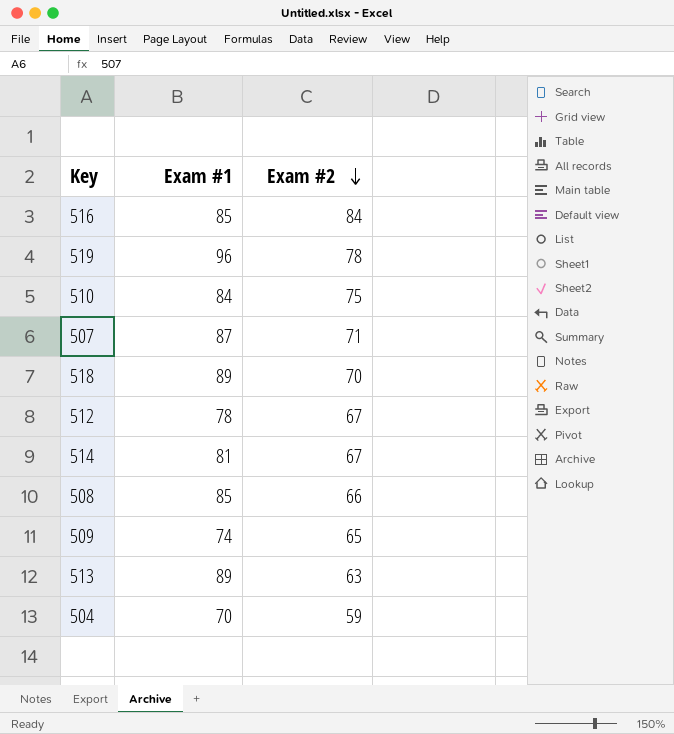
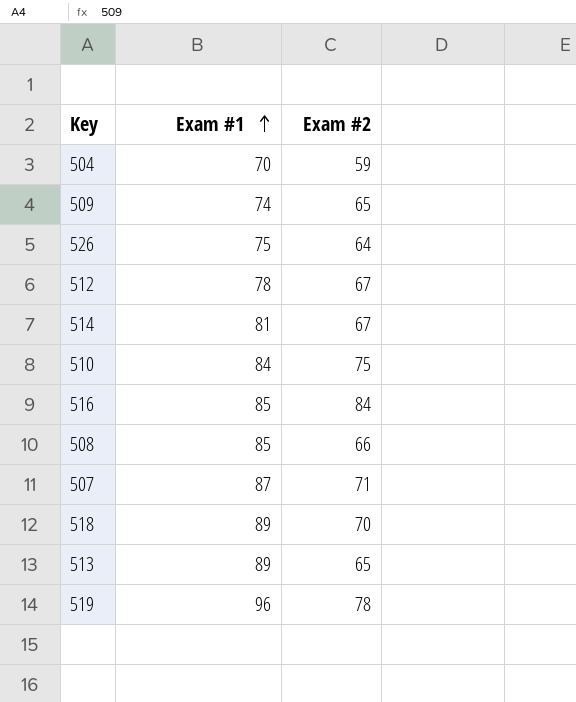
row order: Exam #2 descending -> Exam #1 ascending
row 526: none -> 75 | 64
513 | Exam #2: 63 -> 65

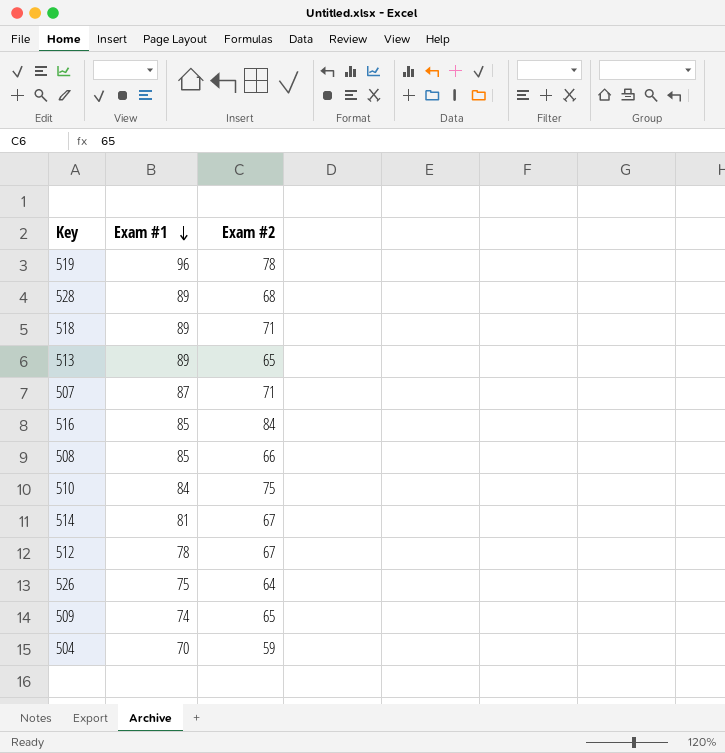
row order: Exam #1 ascending -> Exam #1 descending
row 528: none -> 89 | 68
518 | Exam #2: 70 -> 71

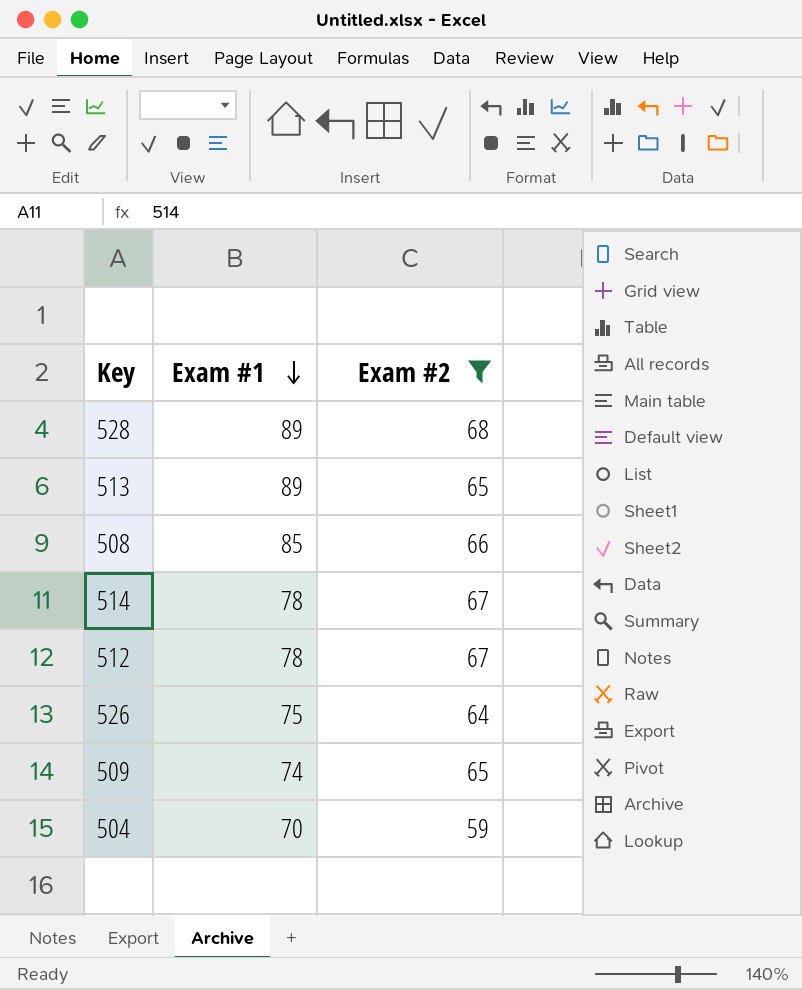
filter: none -> Exam #2 <= 68
514 | Exam #1: 81 -> 78

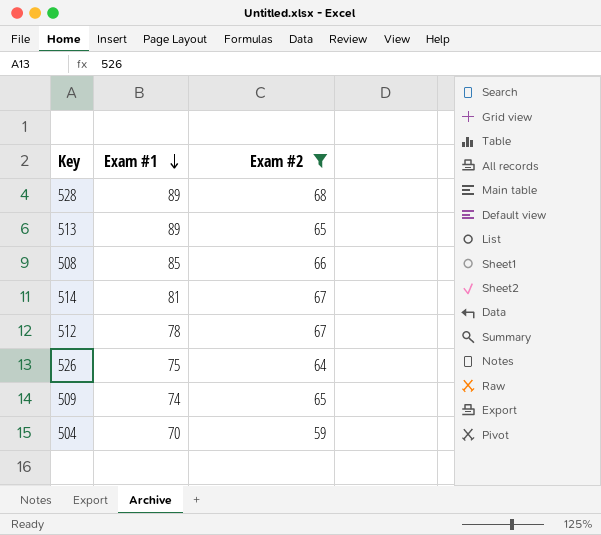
514 | Exam #1: 78 -> 81

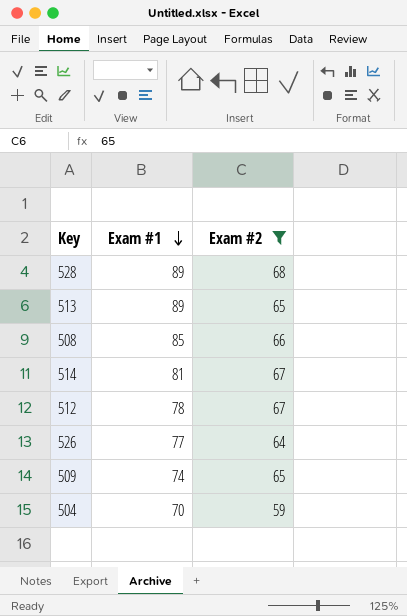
526 | Exam #1: 75 -> 77

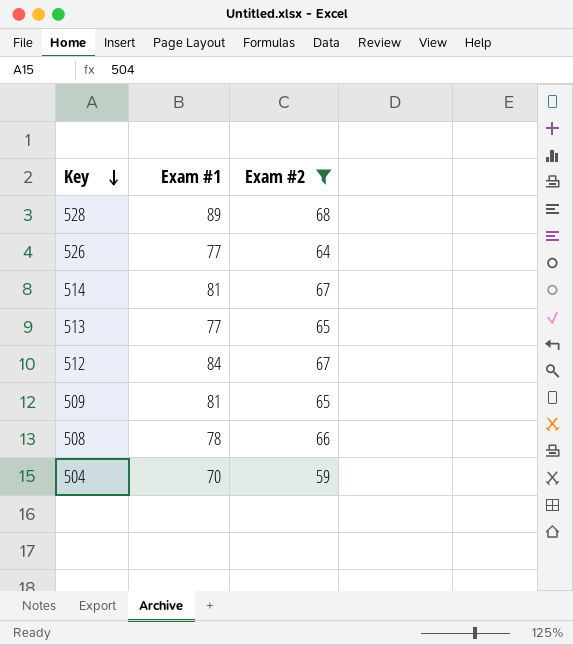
row order: Exam #1 descending -> Key descending
513 | Exam #1: 89 -> 77
512 | Exam #1: 78 -> 84
509 | Exam #1: 74 -> 81
508 | Exam #1: 85 -> 78

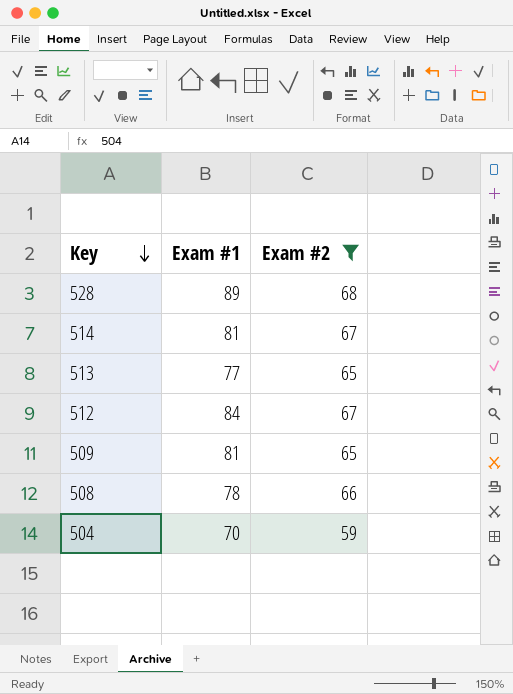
row 526: 77 | 64 -> none

